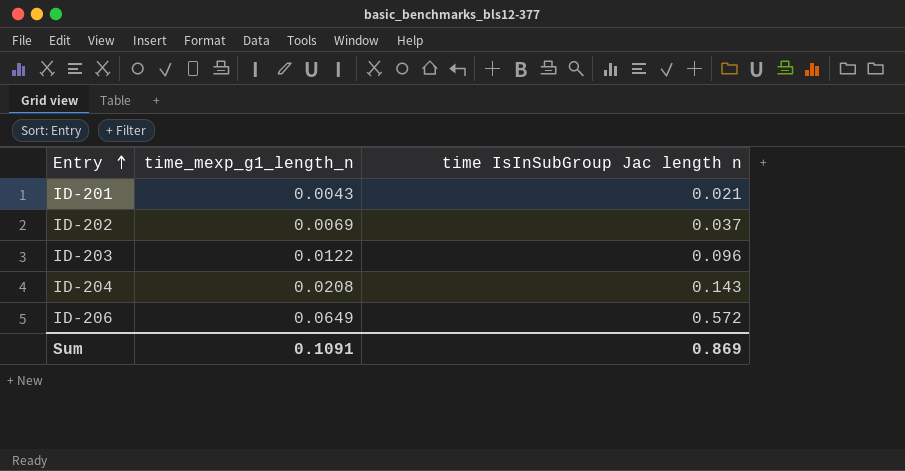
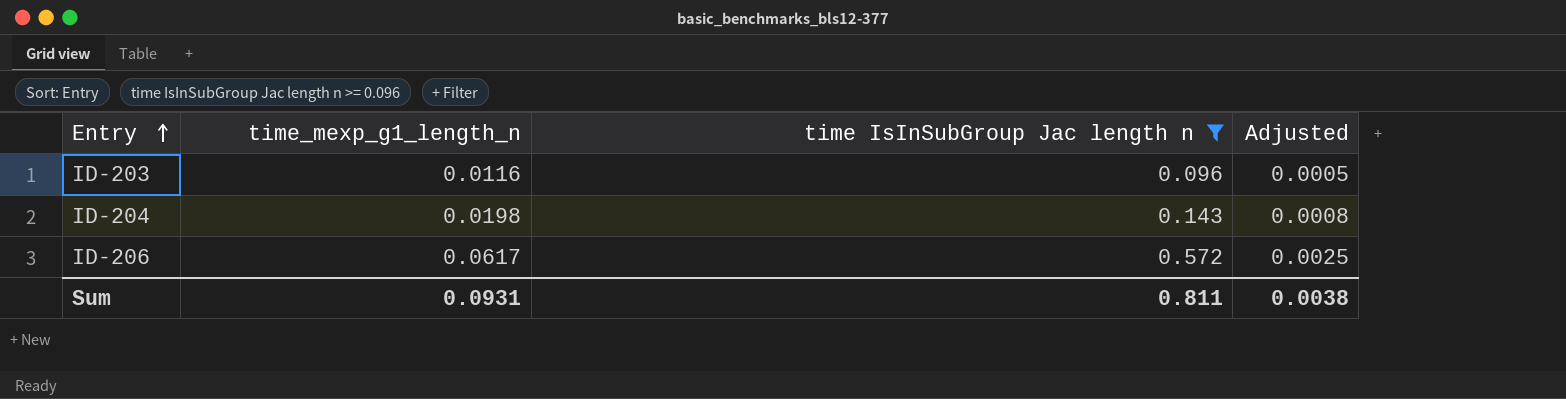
filter: none -> time IsInSubGroup Jac length n >= 0.096
column Adjusted | formula: none -> [time_mexp_g1_length_n] * 0.04
ID-203 | time_mexp_g1_length_n: 0.0122 -> 0.0116
ID-204 | time_mexp_g1_length_n: 0.0208 -> 0.0198
ID-206 | time_mexp_g1_length_n: 0.0649 -> 0.0617
Sum | time_mexp_g1_length_n: 0.1091 -> 0.0931
Sum | time IsInSubGroup Jac length n: 0.869 -> 0.811

